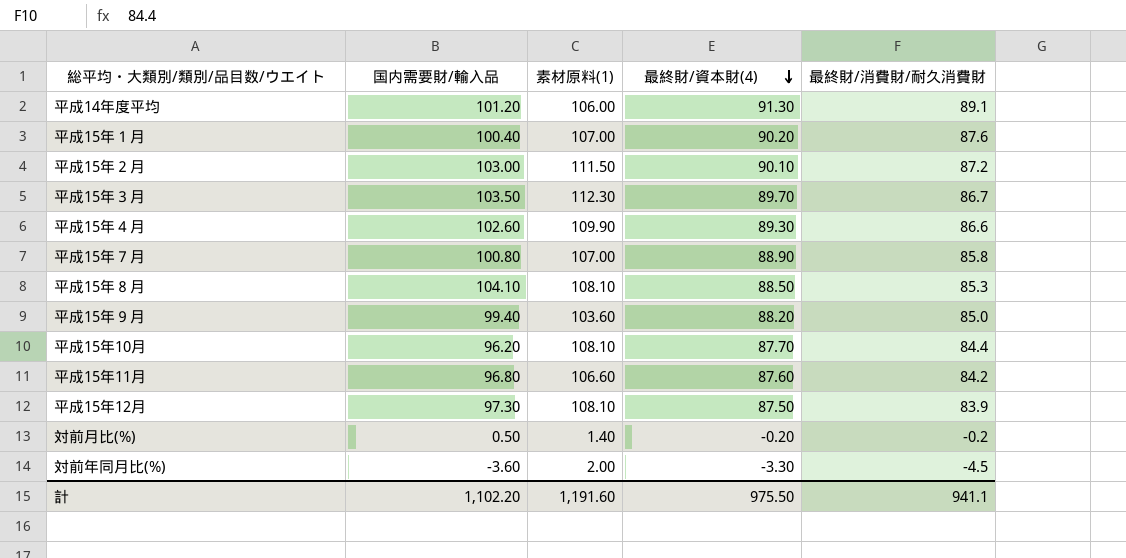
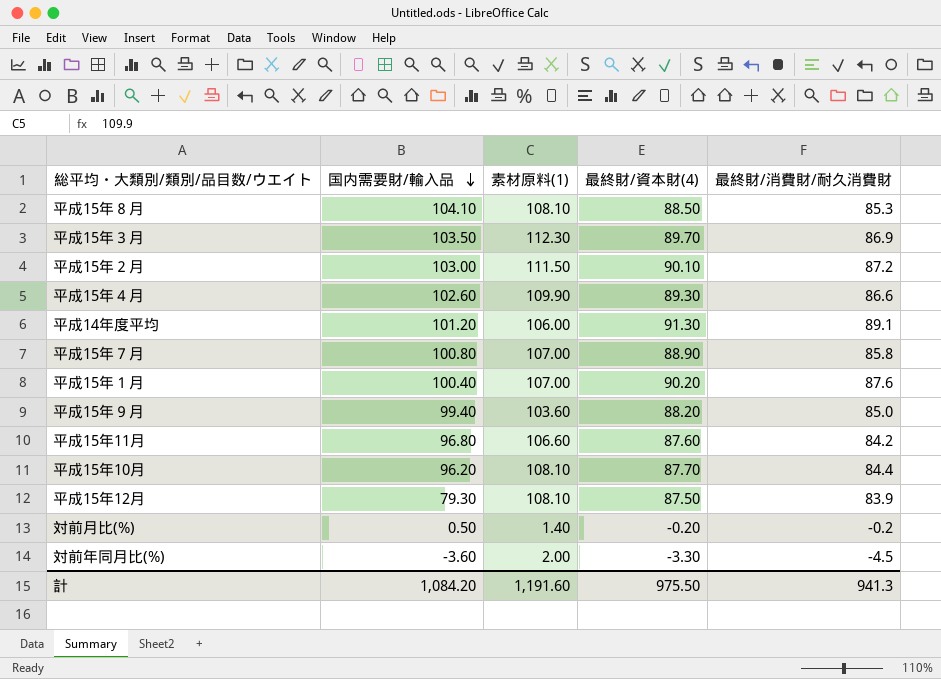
row order: 最終財/資本財(4) descending -> 国内需要財/輸入品 descending
平成15年３月 | 最終財/消費財/耐久消費財: 86.7 -> 86.9
平成15年12月 | 国内需要財/輸入品: 97.30 -> 79.30
計 | 国内需要財/輸入品: 1,102.20 -> 1,084.20
計 | 最終財/消費財/耐久消費財: 941.1 -> 941.3

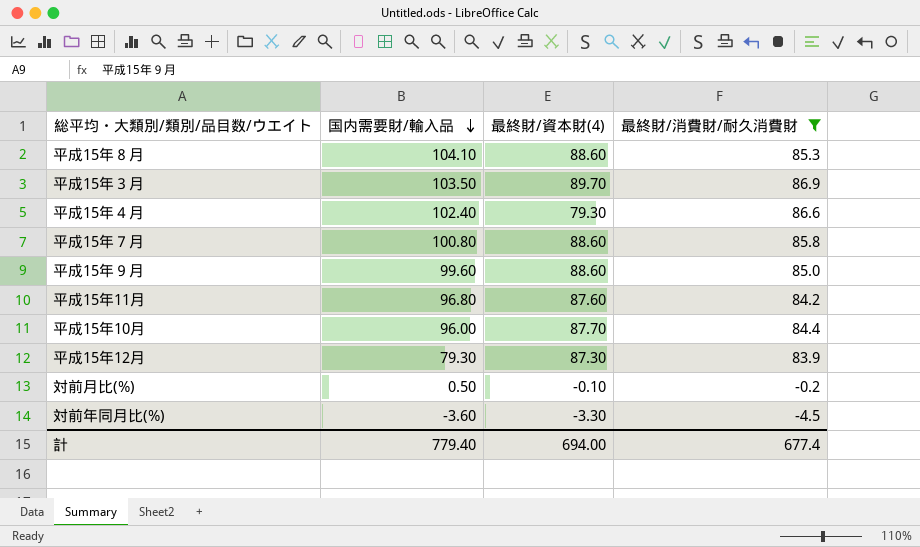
filter: none -> 最終財/消費財/耐久消費財 <= 86.9
column 素材原料(1) | position: 3 -> none
平成15年８月 | 最終財/資本財(4): 88.50 -> 88.60
平成15年４月 | 国内需要財/輸入品: 102.60 -> 102.40
平成15年４月 | 最終財/資本財(4): 89.30 -> 79.30
平成15年７月 | 最終財/資本財(4): 88.90 -> 88.60
平成15年９月 | 国内需要財/輸入品: 99.40 -> 99.60
平成15年９月 | 最終財/資本財(4): 88.20 -> 88.60
平成15年10月 | 国内需要財/輸入品: 96.20 -> 96.00
平成15年12月 | 最終財/資本財(4): 87.50 -> 87.30
対前月比(%) | 最終財/資本財(4): -0.20 -> -0.10
計 | 国内需要財/輸入品: 1,084.20 -> 779.40
計 | 最終財/資本財(4): 975.50 -> 694.00
計 | 最終財/消費財/耐久消費財: 941.3 -> 677.4

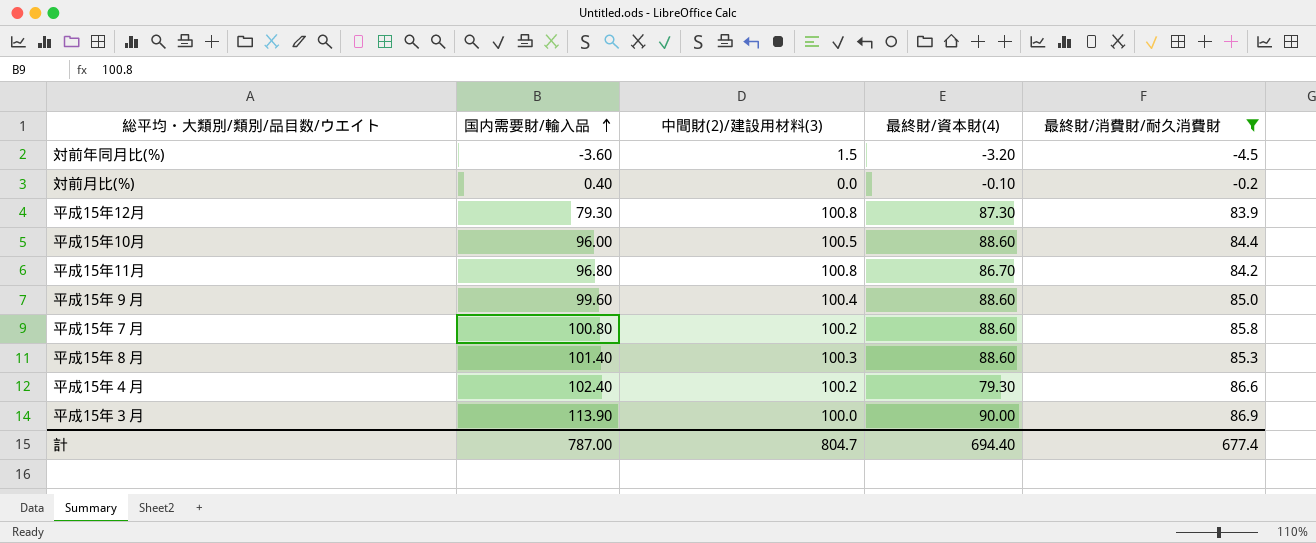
row order: 国内需要財/輸入品 descending -> 国内需要財/輸入品 ascending
column 中間財(2)/建設用材料(3) | position: none -> 3
対前年同月比(%) | 最終財/資本財(4): -3.30 -> -3.20
対前月比(%) | 国内需要財/輸入品: 0.50 -> 0.40
平成15年10月 | 最終財/資本財(4): 87.70 -> 88.60
平成15年11月 | 最終財/資本財(4): 87.60 -> 86.70
平成15年８月 | 国内需要財/輸入品: 104.10 -> 101.40
平成15年３月 | 国内需要財/輸入品: 103.50 -> 113.90
平成15年３月 | 最終財/資本財(4): 89.70 -> 90.00
計 | 国内需要財/輸入品: 779.40 -> 787.00
計 | 最終財/資本財(4): 694.00 -> 694.40

